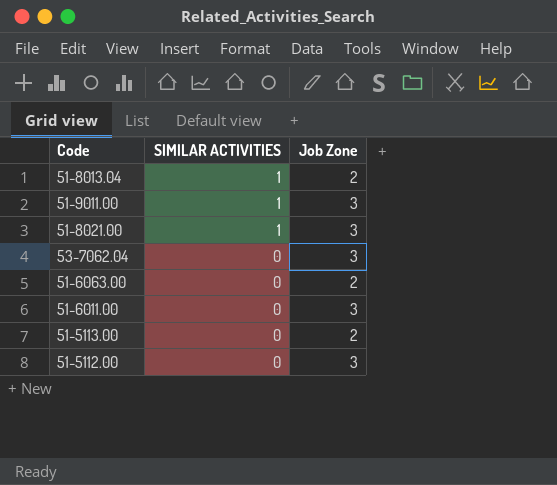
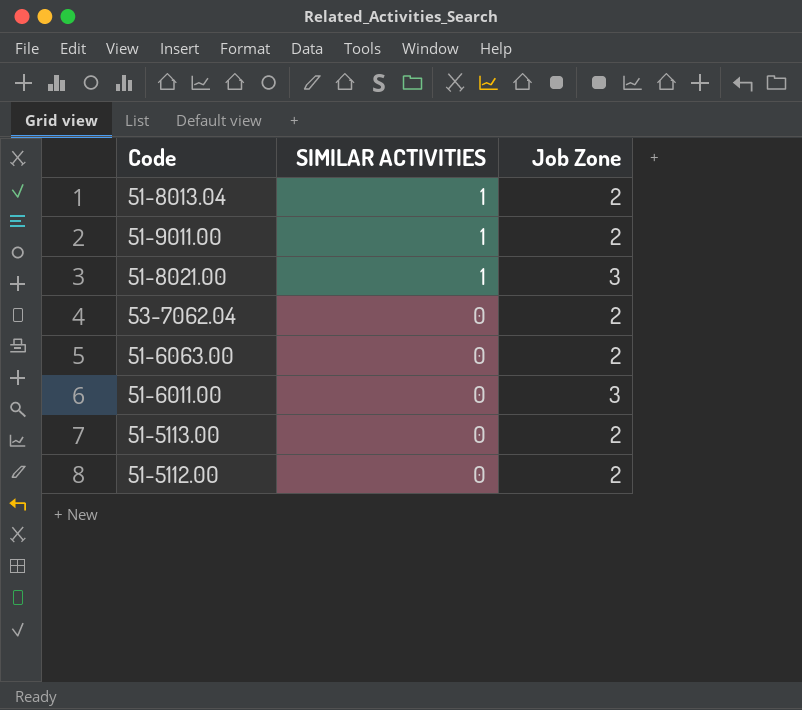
51-9011.00 | Job Zone: 3 -> 2
53-7062.04 | Job Zone: 3 -> 2
51-5112.00 | Job Zone: 3 -> 2

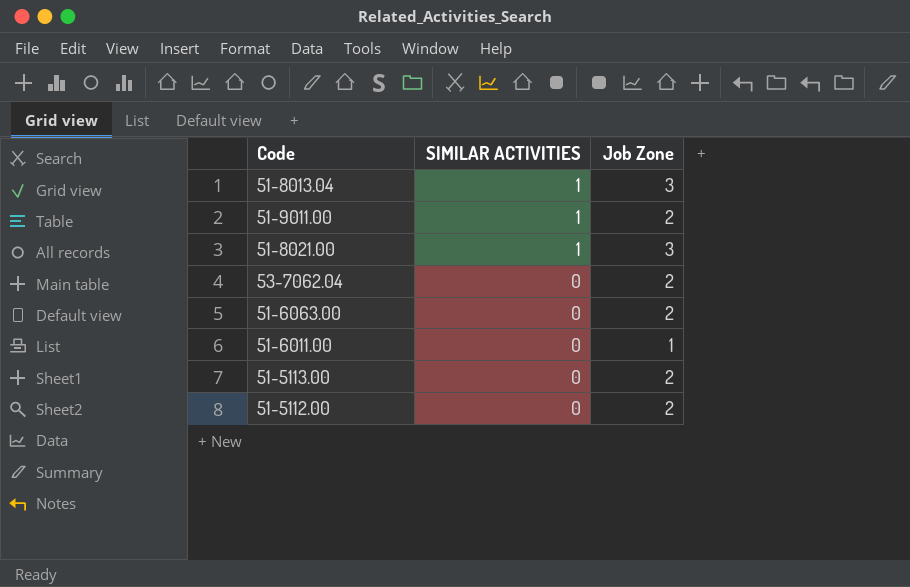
51-8013.04 | Job Zone: 2 -> 3
51-6011.00 | Job Zone: 3 -> 1

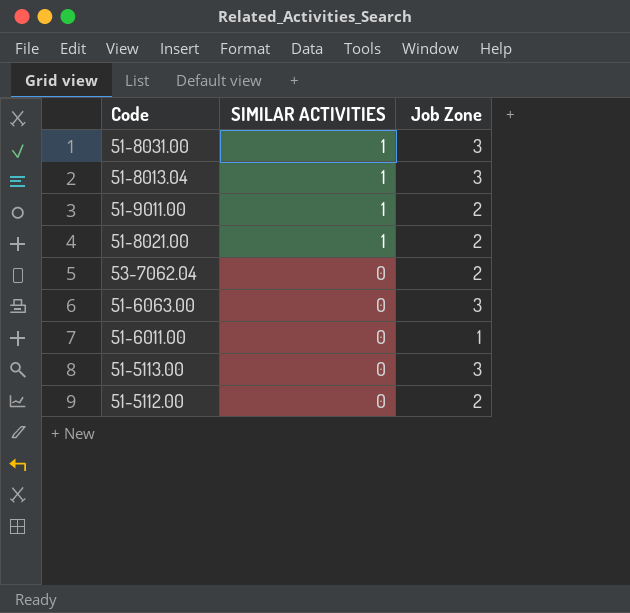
row 51-8031.00: none -> 1 | 3
51-8021.00 | Job Zone: 3 -> 2
51-6063.00 | Job Zone: 2 -> 3
51-5113.00 | Job Zone: 2 -> 3

